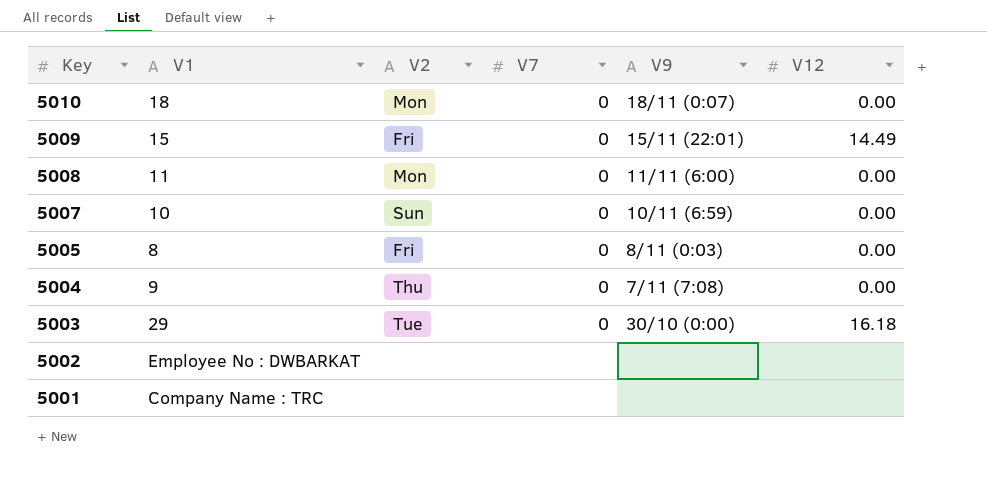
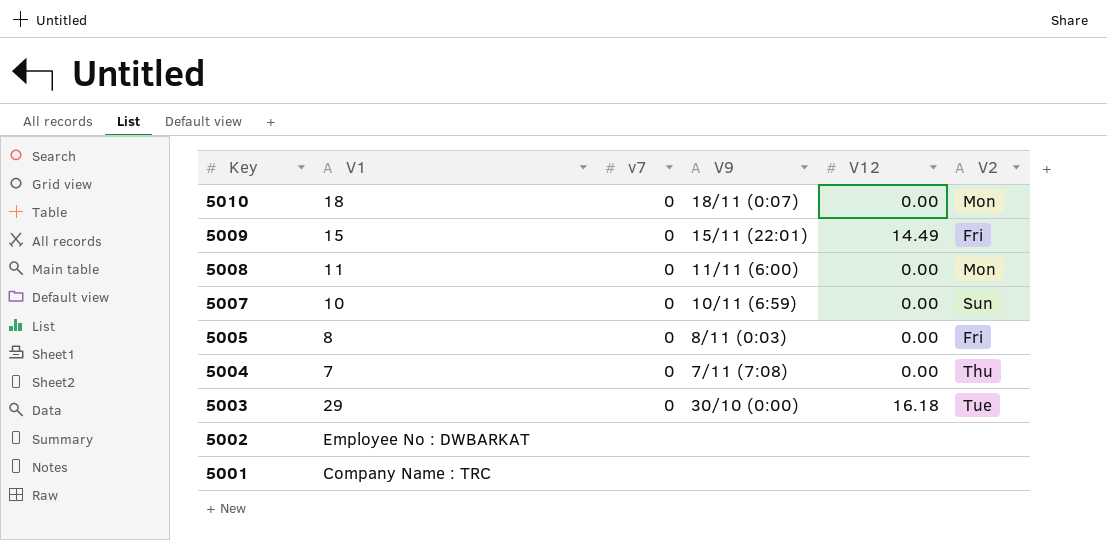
column name: V7 -> v7
column V2 | position: 3 -> 6
5004 | V1: 9 -> 7

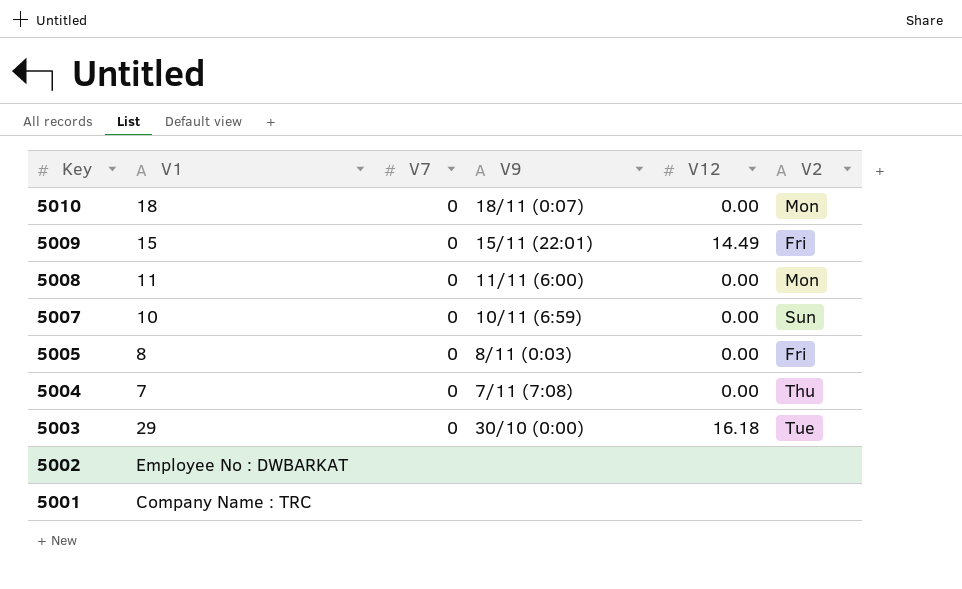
column name: v7 -> V7

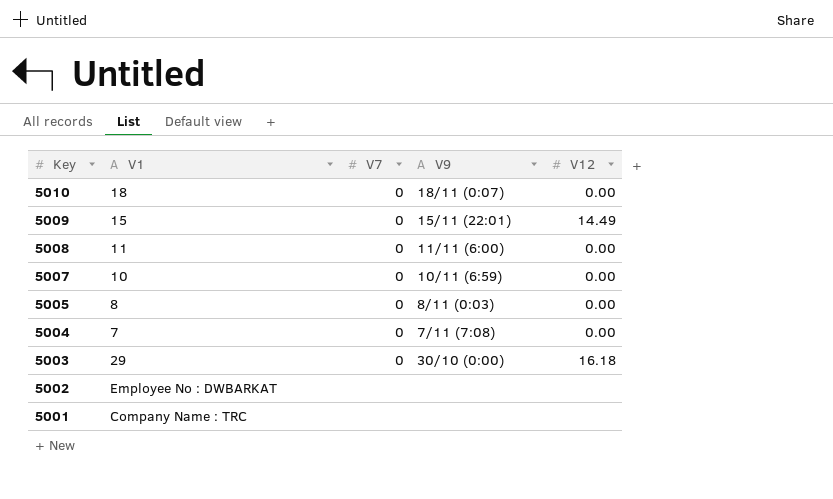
column V2 | position: 6 -> none

